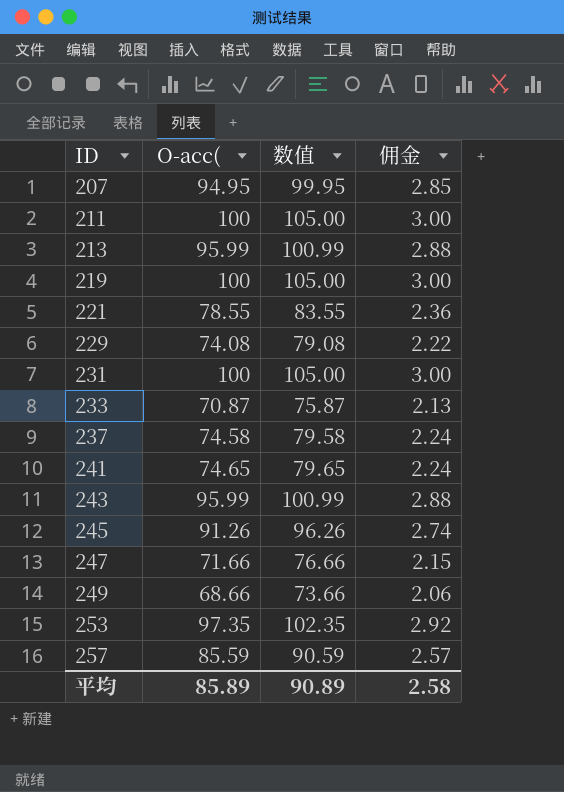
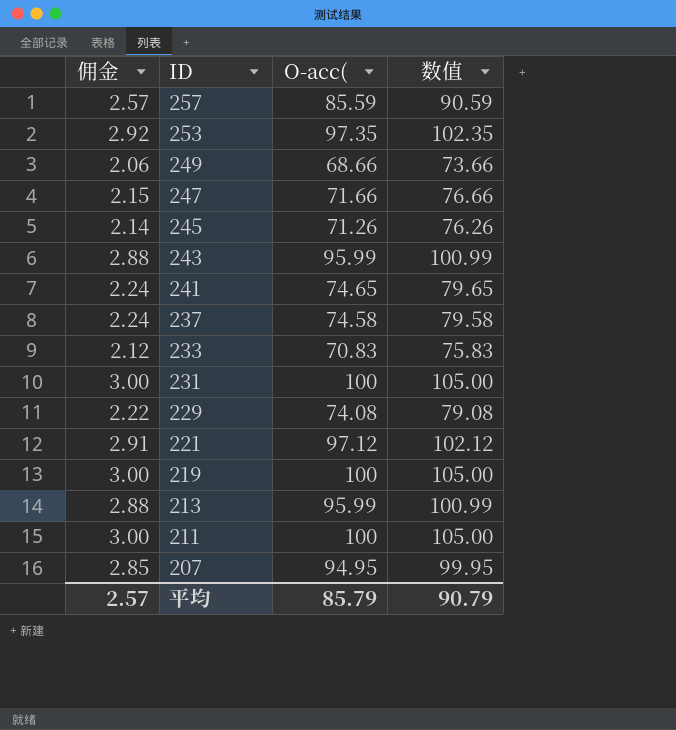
row order: ID ascending -> ID descending
column 佣金 | position: 4 -> 1
245 | 佣金: 2.74 -> 2.14
245 | O-acc(: 91.26 -> 71.26
245 | 数值: 96.26 -> 76.26
233 | 佣金: 2.13 -> 2.12
233 | O-acc(: 70.87 -> 70.83
233 | 数值: 75.87 -> 75.83
221 | 佣金: 2.36 -> 2.91
221 | O-acc(: 78.55 -> 97.12
221 | 数值: 83.55 -> 102.12
平均 | 佣金: 2.58 -> 2.57
平均 | O-acc(: 85.89 -> 85.79
平均 | 数值: 90.89 -> 90.79

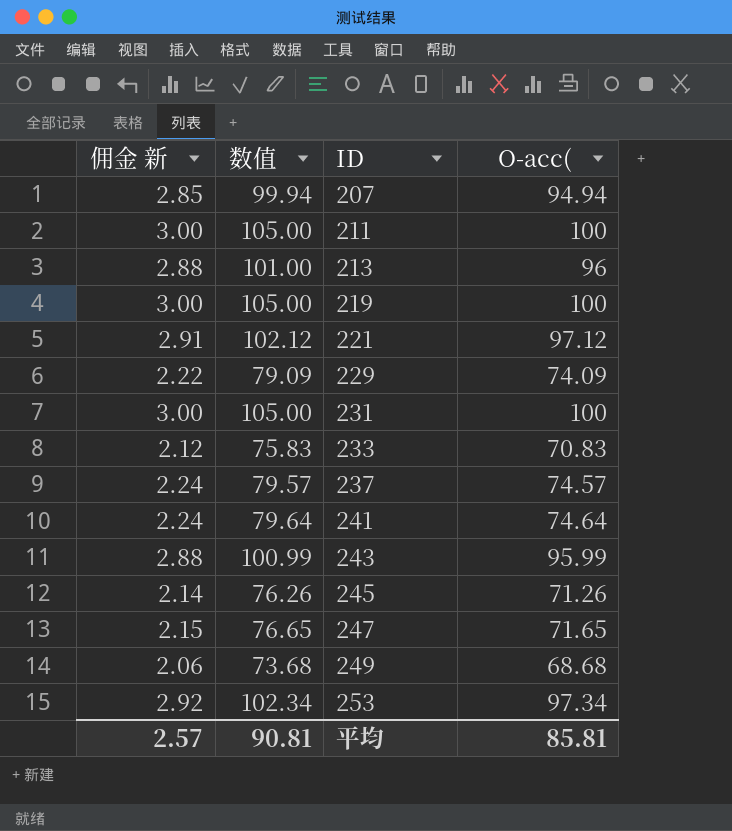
row order: ID descending -> ID ascending
column name: 佣金 -> 佣金 新
column 数值 | position: 4 -> 2
row 257: 2.57 | 85.59 | 90.59 -> none
207 | 数值: 99.95 -> 99.94
207 | O-acc(: 94.95 -> 94.94
213 | 数值: 100.99 -> 101.00
213 | O-acc(: 95.99 -> 96
229 | 数值: 79.08 -> 79.09
229 | O-acc(: 74.08 -> 74.09
237 | 数值: 79.58 -> 79.57
237 | O-acc(: 74.58 -> 74.57
241 | 数值: 79.65 -> 79.64
241 | O-acc(: 74.65 -> 74.64
247 | 数值: 76.66 -> 76.65
247 | O-acc(: 71.66 -> 71.65
249 | 数值: 73.66 -> 73.68
249 | O-acc(: 68.66 -> 68.68
253 | 数值: 102.35 -> 102.34
253 | O-acc(: 97.35 -> 97.34
平均 | 数值: 90.79 -> 90.81
平均 | O-acc(: 85.79 -> 85.81

